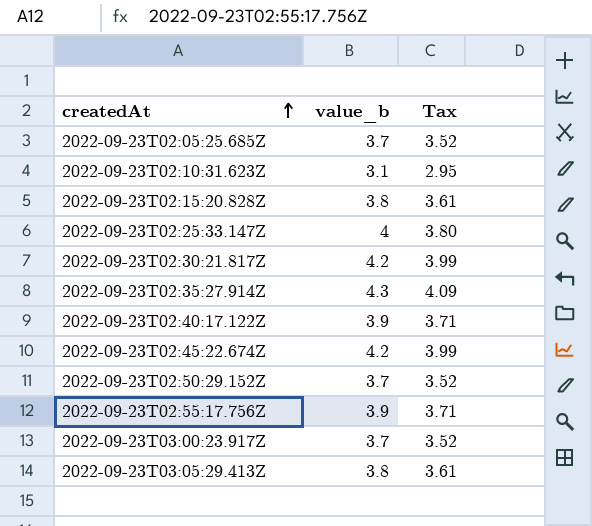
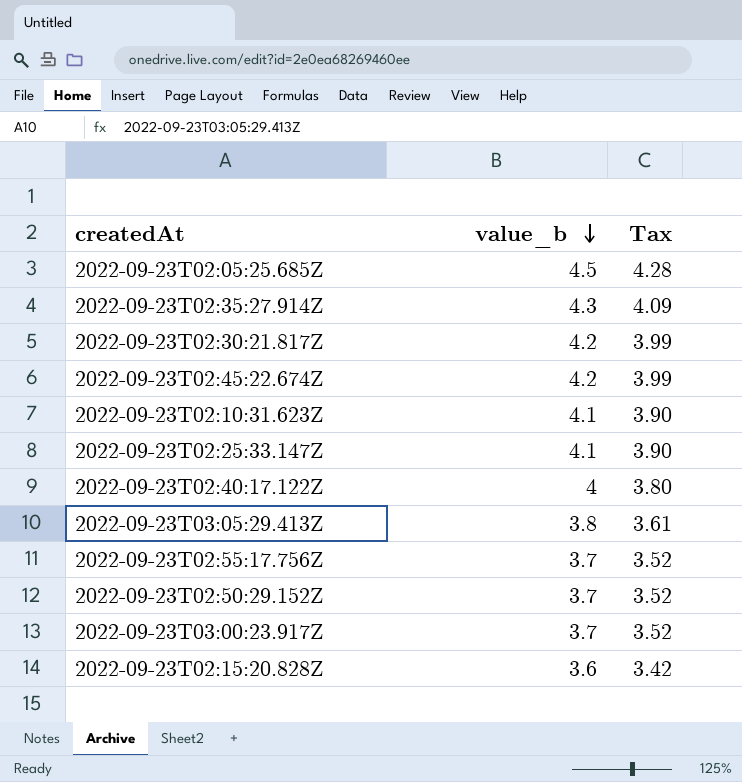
row order: createdAt ascending -> value_b descending
2022-09-23T02:05:25.685Z | value_b: 3.7 -> 4.5
2022-09-23T02:05:25.685Z | Tax: 3.52 -> 4.28
2022-09-23T02:10:31.623Z | value_b: 3.1 -> 4.1
2022-09-23T02:10:31.623Z | Tax: 2.95 -> 3.90
2022-09-23T02:25:33.147Z | value_b: 4 -> 4.1
2022-09-23T02:25:33.147Z | Tax: 3.80 -> 3.90
2022-09-23T02:40:17.122Z | value_b: 3.9 -> 4
2022-09-23T02:40:17.122Z | Tax: 3.71 -> 3.80
2022-09-23T02:55:17.756Z | value_b: 3.9 -> 3.7
2022-09-23T02:55:17.756Z | Tax: 3.71 -> 3.52
2022-09-23T02:15:20.828Z | value_b: 3.8 -> 3.6
2022-09-23T02:15:20.828Z | Tax: 3.61 -> 3.42

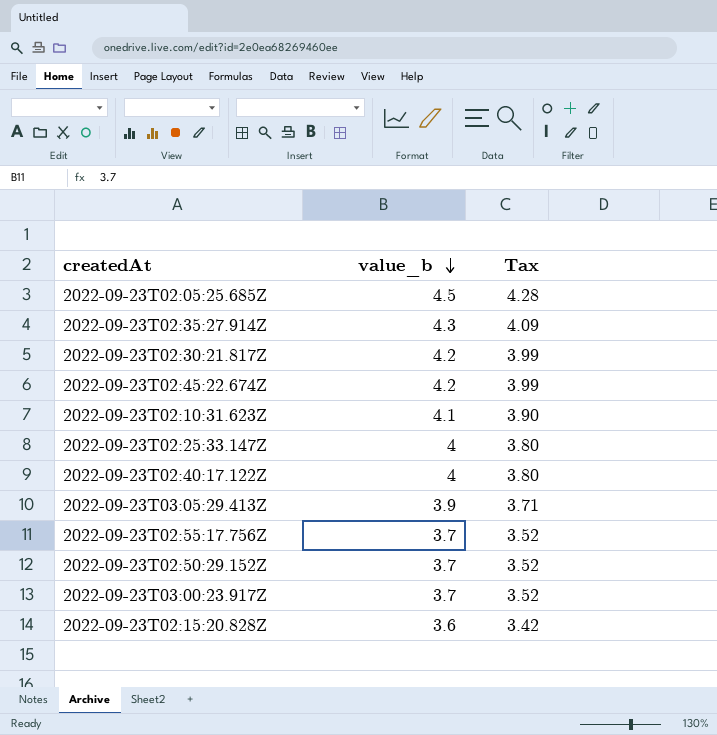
2022-09-23T02:25:33.147Z | value_b: 4.1 -> 4
2022-09-23T02:25:33.147Z | Tax: 3.90 -> 3.80
2022-09-23T03:05:29.413Z | value_b: 3.8 -> 3.9
2022-09-23T03:05:29.413Z | Tax: 3.61 -> 3.71

